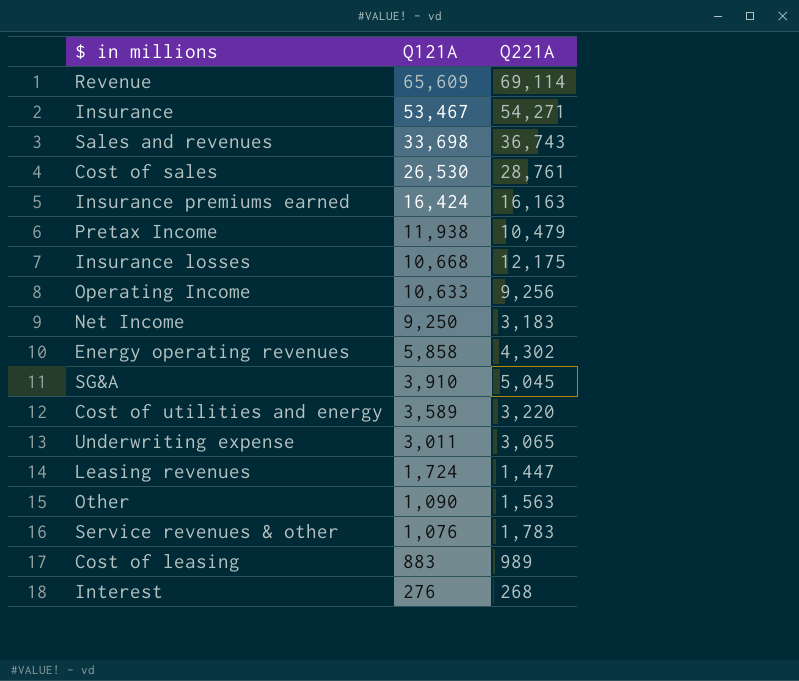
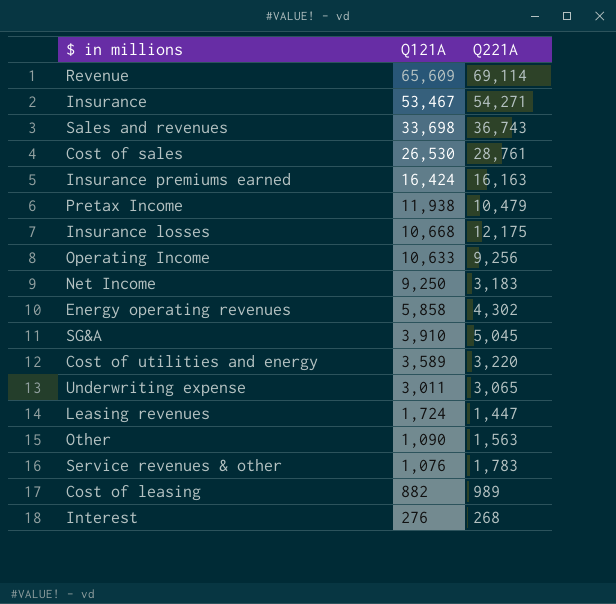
Cost of leasing | Q121A: 883 -> 882

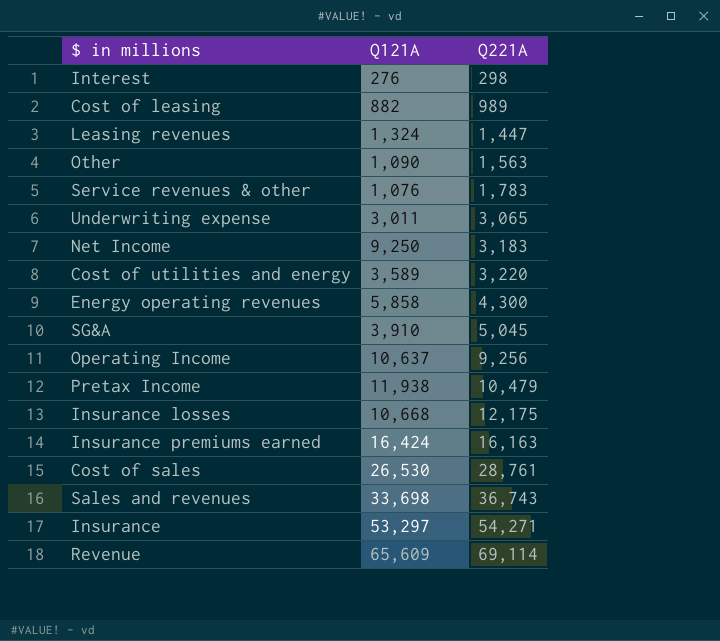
row order: Q121A descending -> Q221A ascending
Interest | Q221A: 268 -> 298
Leasing revenues | Q121A: 1,724 -> 1,324
Energy operating revenues | Q221A: 4,302 -> 4,300
Operating Income | Q121A: 10,633 -> 10,637
Insurance | Q121A: 53,467 -> 53,297

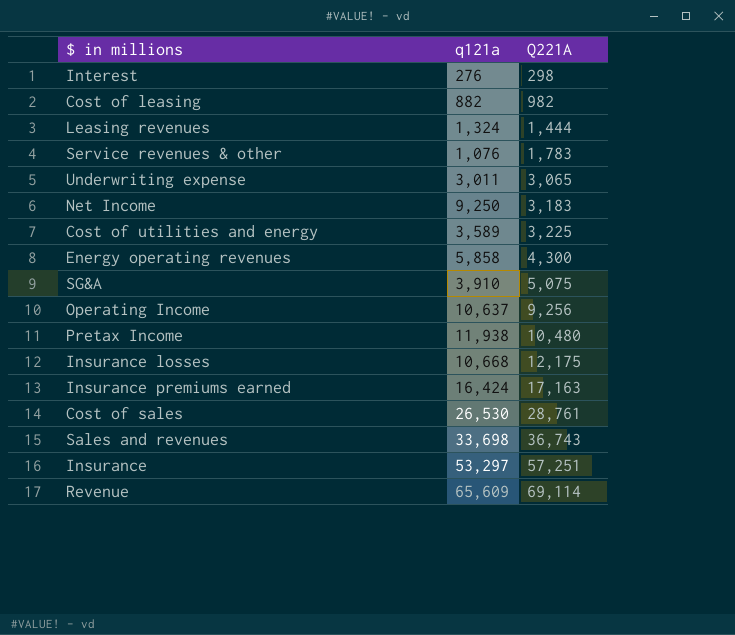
column name: Q121A -> q121a
row Other: 1,090 | 1,563 -> none
Cost of leasing | Q221A: 989 -> 982
Leasing revenues | Q221A: 1,447 -> 1,444
Cost of utilities and energy | Q221A: 3,220 -> 3,225
SG&A | Q221A: 5,045 -> 5,075
Pretax Income | Q221A: 10,479 -> 10,480
Insurance premiums earned | Q221A: 16,163 -> 17,163
Insurance | Q221A: 54,271 -> 57,251

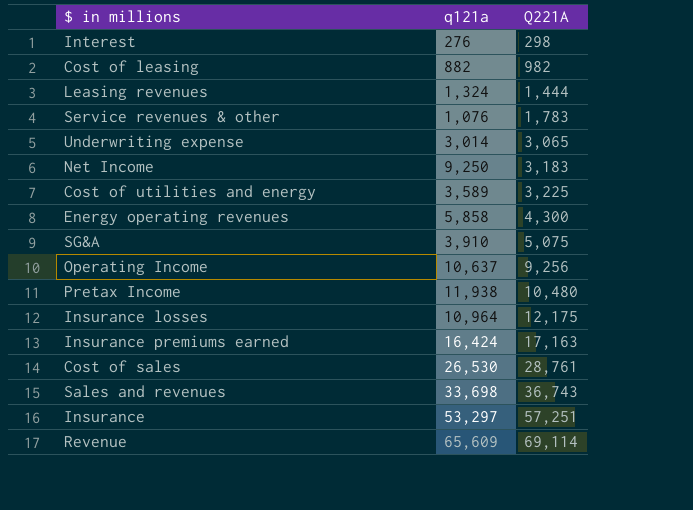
Underwriting expense | q121a: 3,011 -> 3,014
Insurance losses | q121a: 10,668 -> 10,964

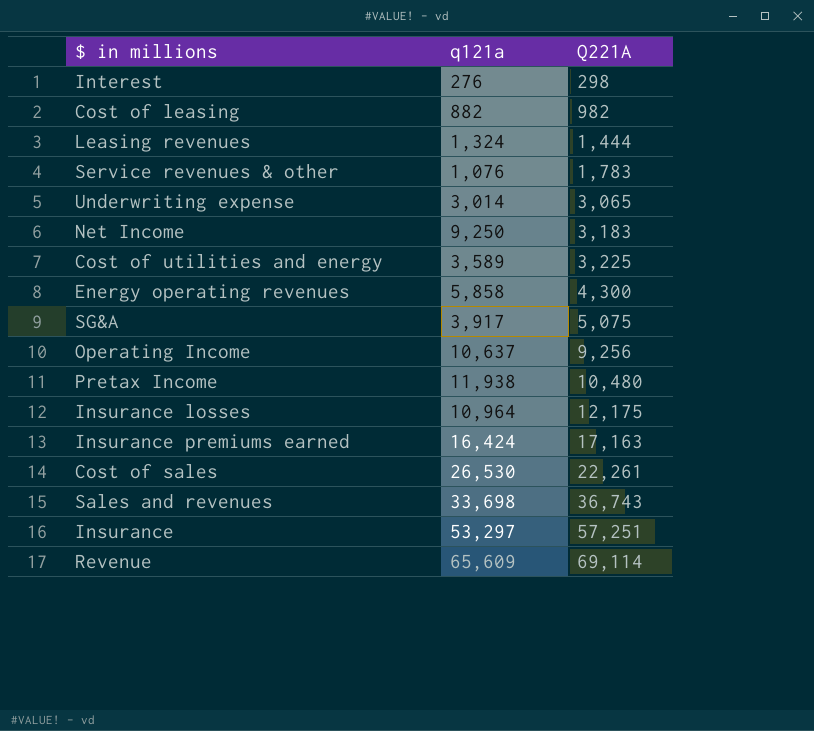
SG&A | q121a: 3,910 -> 3,917
Cost of sales | Q221A: 28,761 -> 22,261

